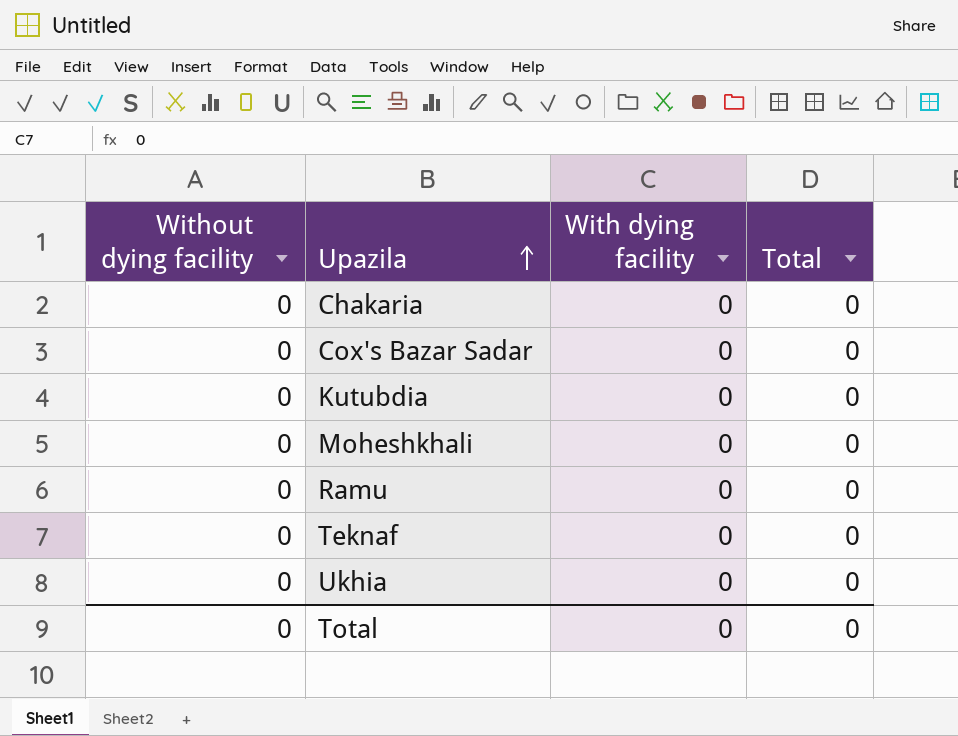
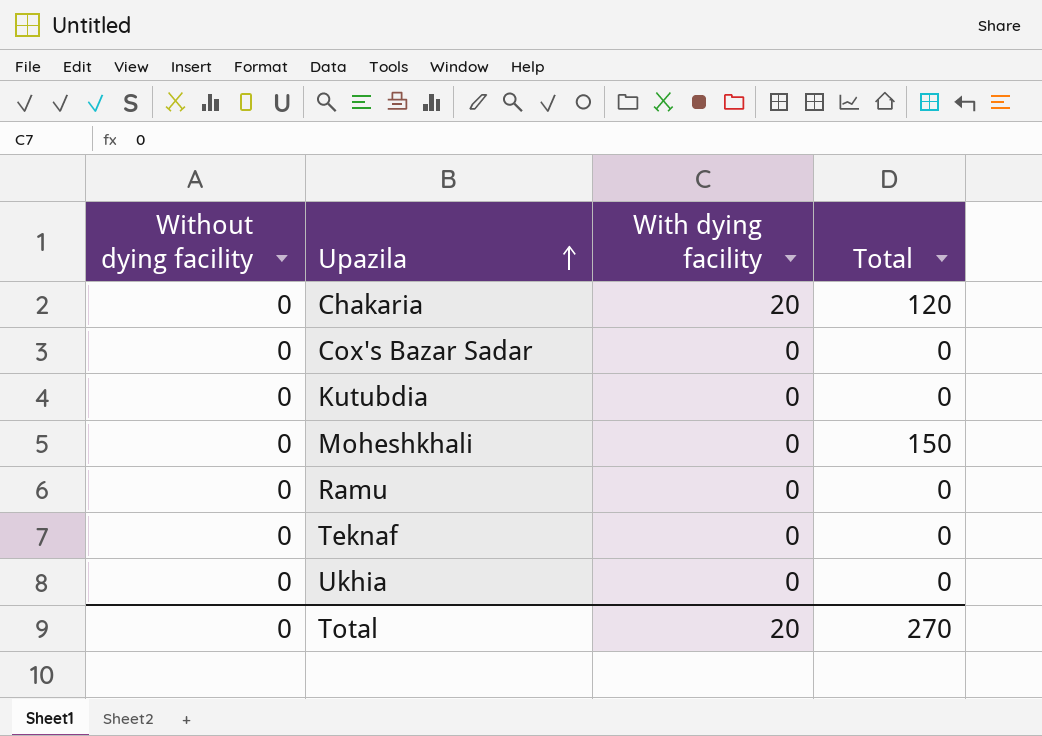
Chakaria | With dying facility: 0 -> 20
Chakaria | Total: 0 -> 120
Moheshkhali | Total: 0 -> 150
Total | With dying facility: 0 -> 20
Total | Total: 0 -> 270

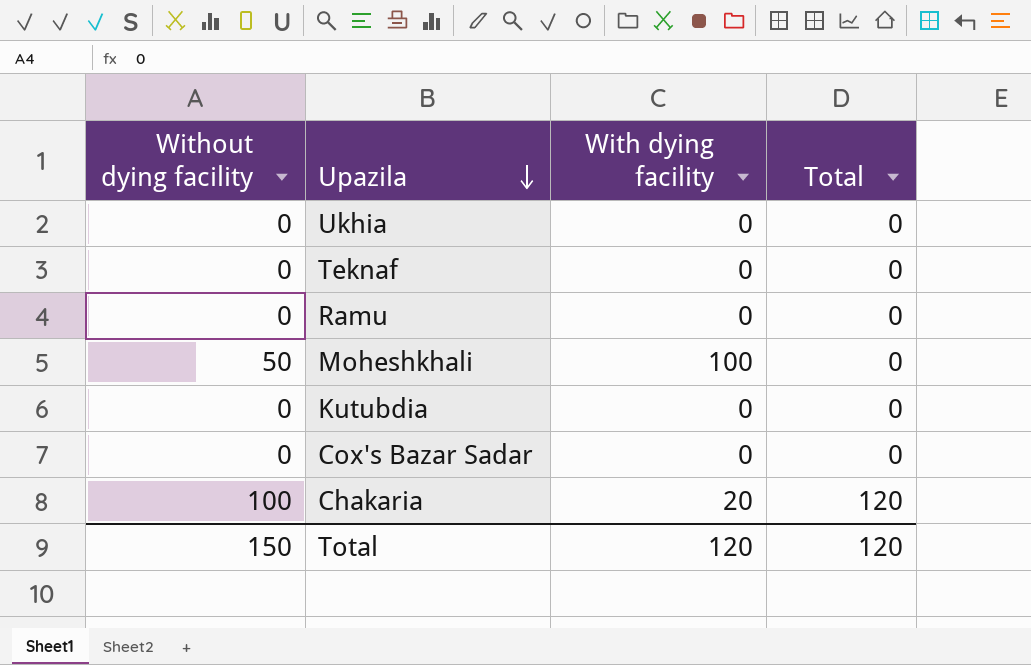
row order: Upazila ascending -> Upazila descending
Moheshkhali | Without dying facility: 0 -> 50
Moheshkhali | With dying facility: 0 -> 100
Moheshkhali | Total: 150 -> 0
Chakaria | Without dying facility: 0 -> 100
Total | Without dying facility: 0 -> 150
Total | With dying facility: 20 -> 120
Total | Total: 270 -> 120

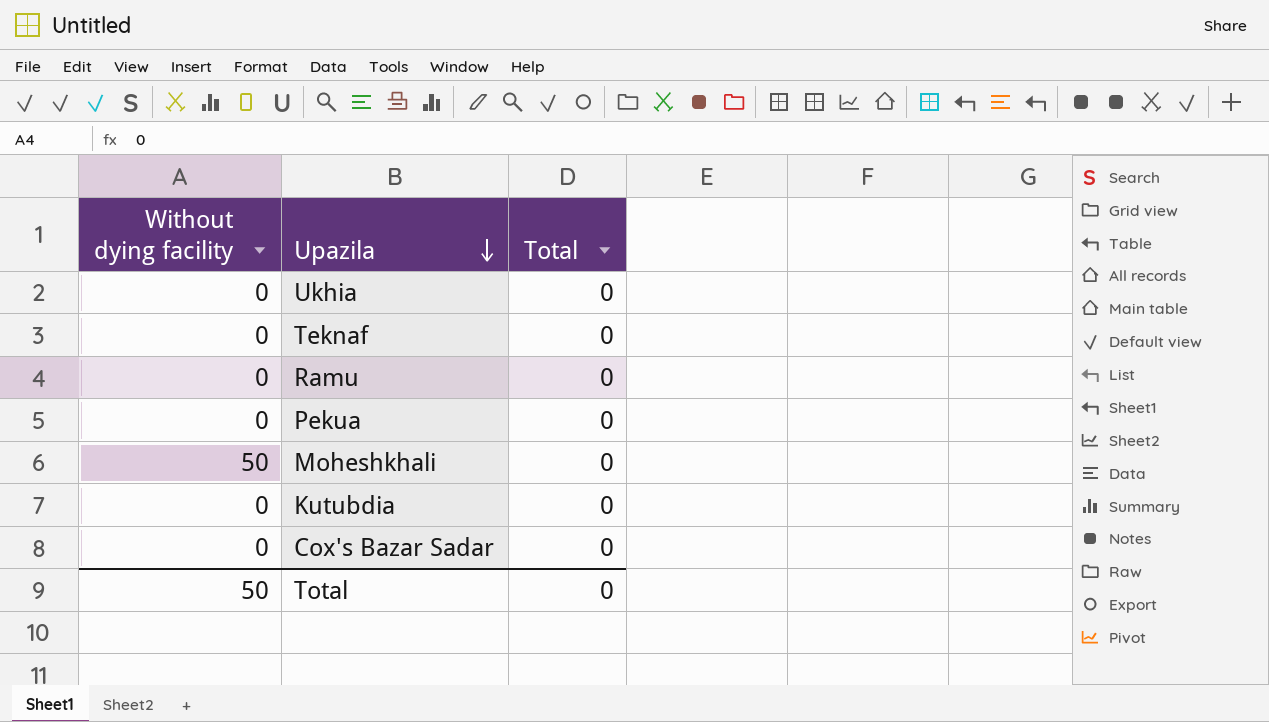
column With dying facility | position: 3 -> none
row Chakaria: 100 | 20 | 120 -> none
row Pekua: none -> 0 | 0
Total | Without dying facility: 150 -> 50
Total | Total: 120 -> 0

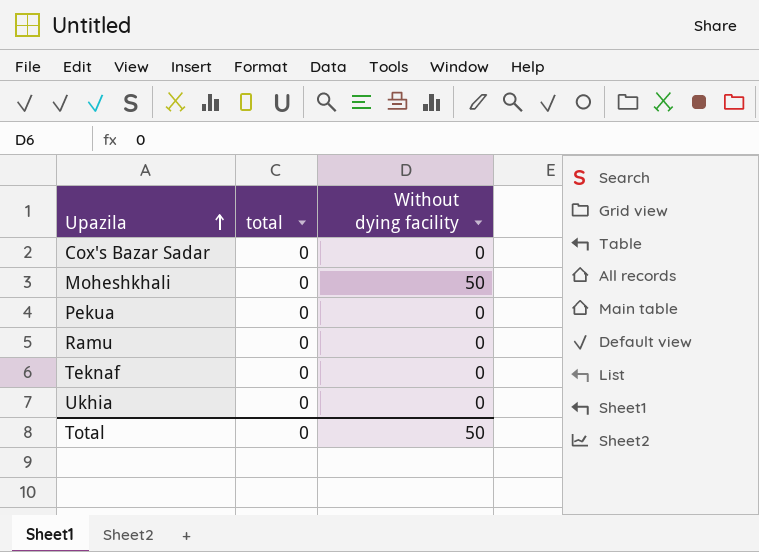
row order: Upazila descending -> Upazila ascending
column name: Total -> total
column Without dying facility | position: 1 -> 3
row Kutubdia: 0 | 0 -> none

